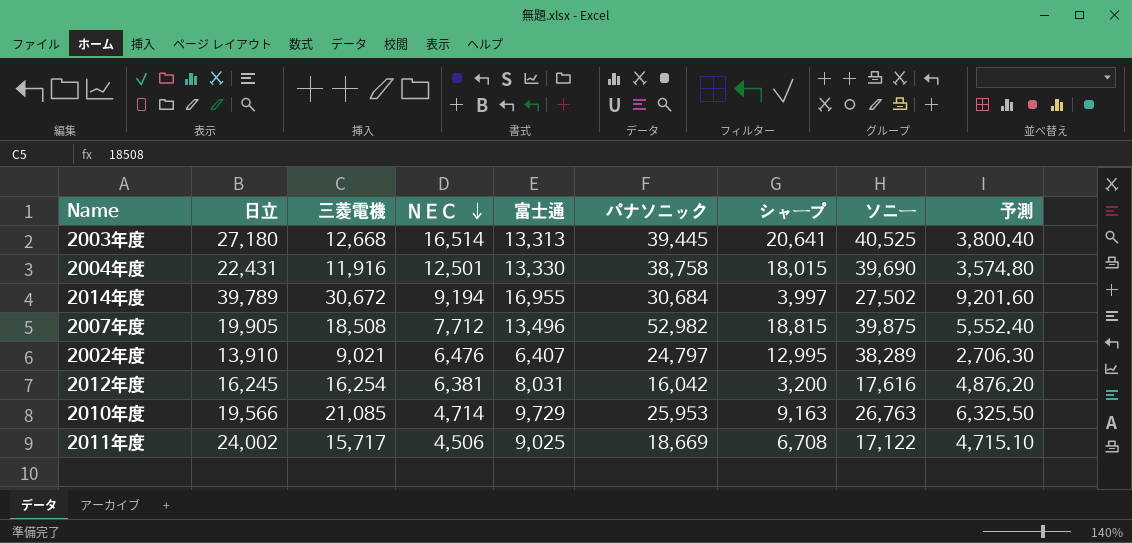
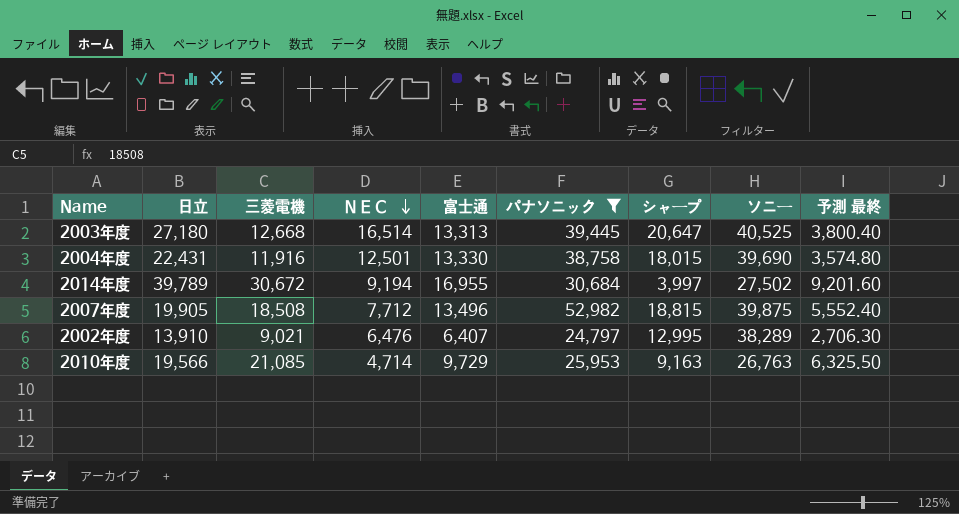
filter: none -> パナソニック >= 24,797
column name: 予測 -> 予測 最終
2003年度 | シャープ: 20,641 -> 20,647

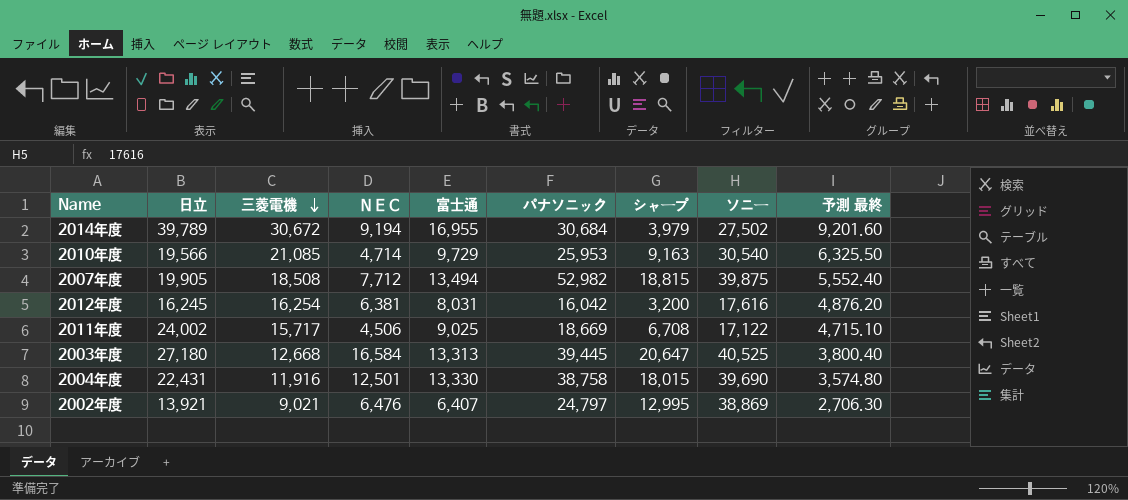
filter: パナソニック >= 24,797 -> none
row order: ＮＥＣ descending -> 三菱電機 descending
2014年度 | シャープ: 3,997 -> 3,979
2010年度 | ソニー: 26,763 -> 30,540
2007年度 | 富士通: 13,496 -> 13,494
2003年度 | ＮＥＣ: 16,514 -> 16,584
2002年度 | 日立: 13,910 -> 13,921
2002年度 | ソニー: 38,289 -> 38,869

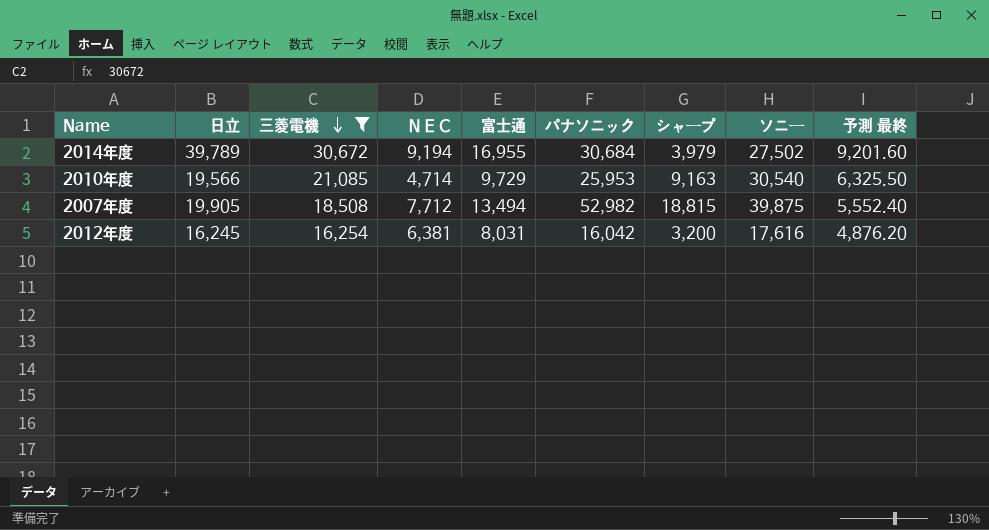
filter: none -> 三菱電機 >= 16,254

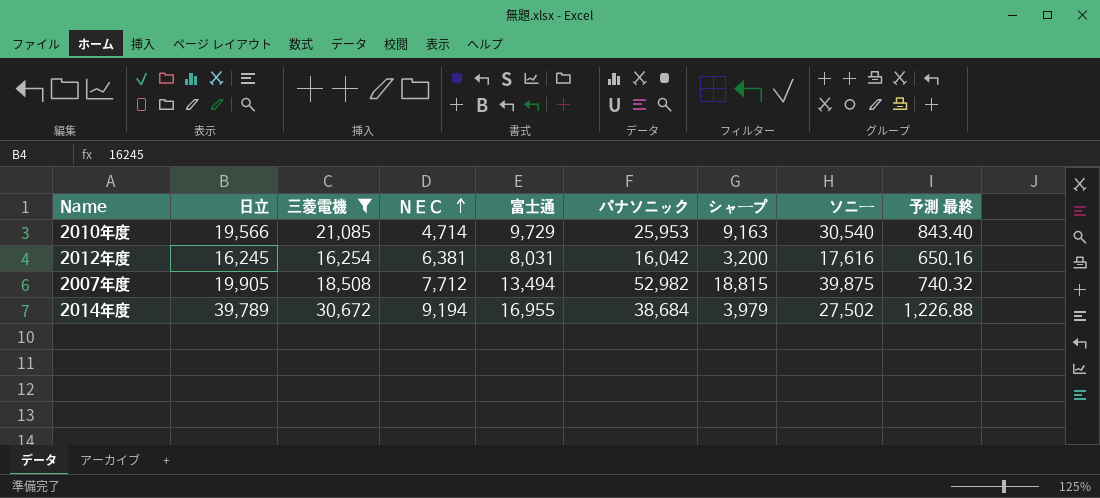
row order: 三菱電機 descending -> ＮＥＣ ascending
column 予測 最終 | formula: [三菱電機] * 0.3 -> [三菱電機] * 0.04
2014年度 | パナソニック: 30,684 -> 38,684

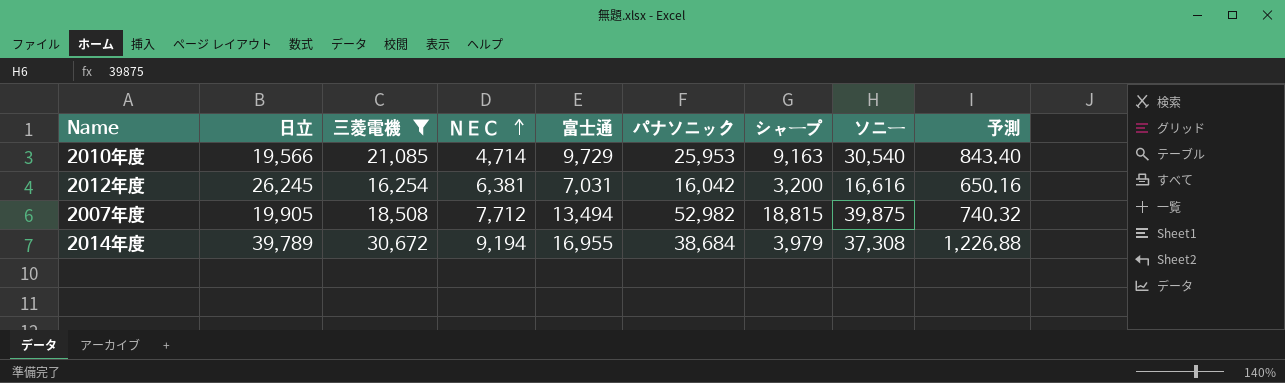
column name: 予測 最終 -> 予測
2012年度 | 日立: 16,245 -> 26,245
2012年度 | 富士通: 8,031 -> 7,031
2012年度 | ソニー: 17,616 -> 16,616
2014年度 | ソニー: 27,502 -> 37,308

